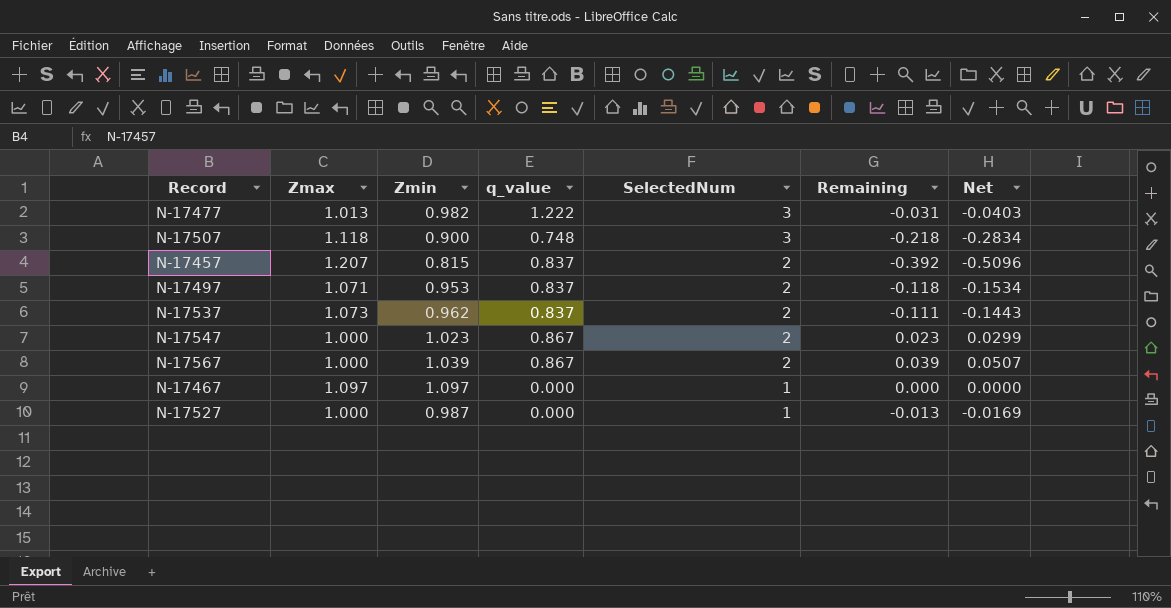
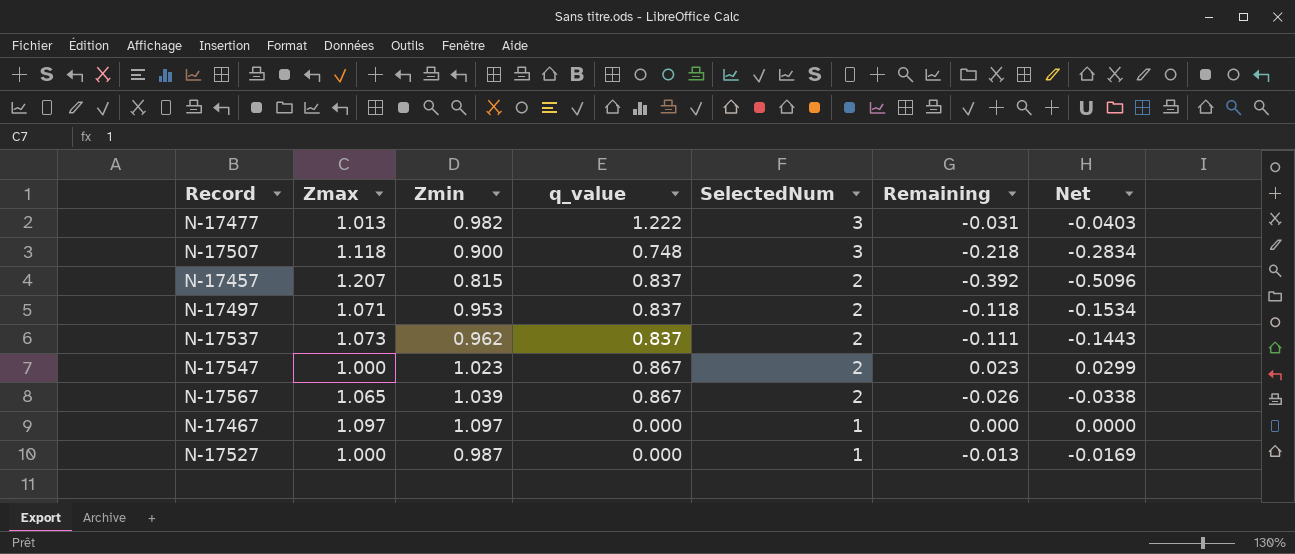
N-17567 | Zmax: 1.000 -> 1.065
N-17567 | Remaining: 0.039 -> -0.026
N-17567 | Net: 0.0507 -> -0.0338

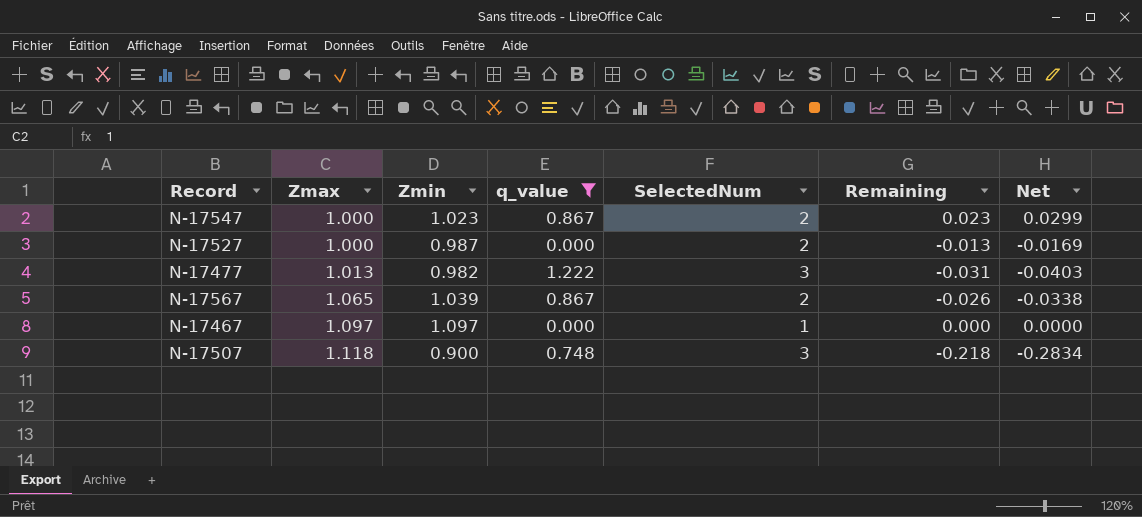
filter: none -> q_value != 0.837
row order: SelectedNum descending -> Zmax ascending
N-17527 | SelectedNum: 1 -> 2

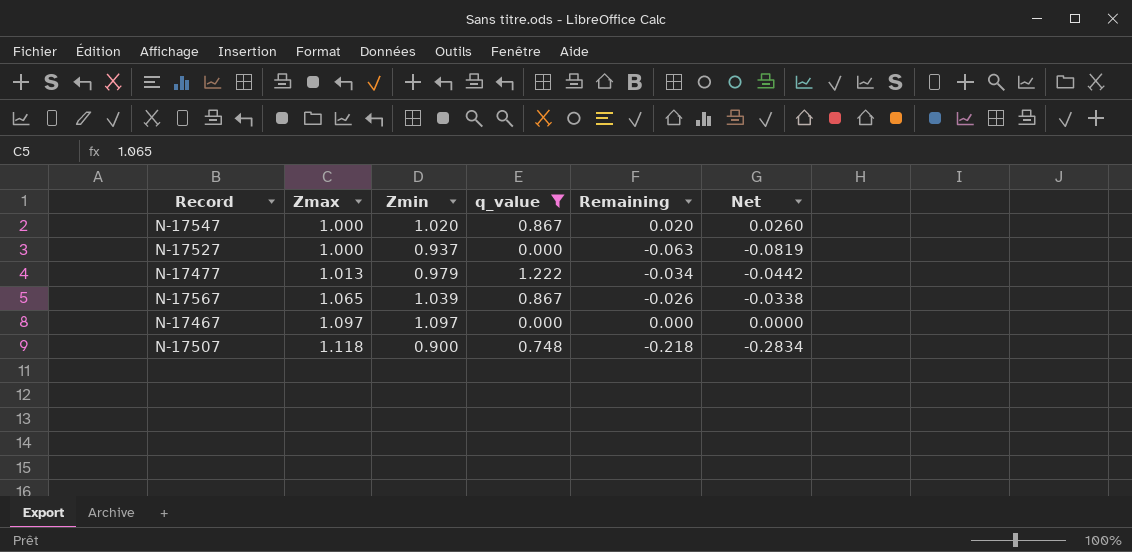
column SelectedNum | position: 5 -> none
N-17547 | Zmin: 1.023 -> 1.020
N-17547 | Remaining: 0.023 -> 0.020
N-17547 | Net: 0.0299 -> 0.0260
N-17527 | Zmin: 0.987 -> 0.937
N-17527 | Remaining: -0.013 -> -0.063
N-17527 | Net: -0.0169 -> -0.0819
N-17477 | Zmin: 0.982 -> 0.979
N-17477 | Remaining: -0.031 -> -0.034
N-17477 | Net: -0.0403 -> -0.0442

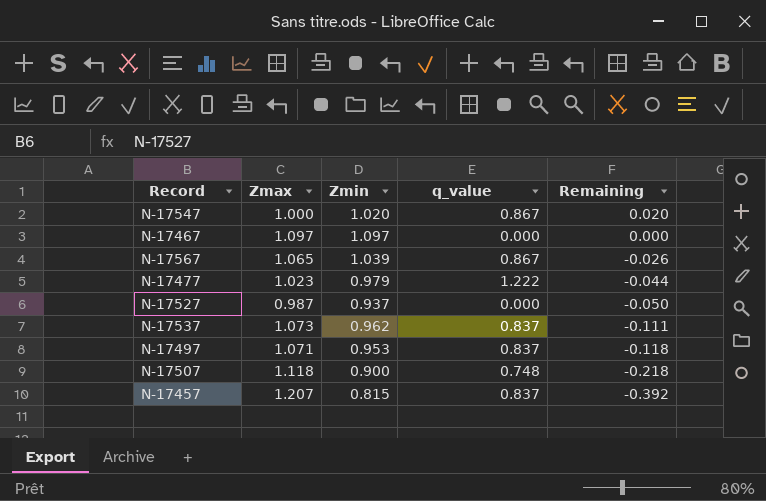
filter: q_value != 0.837 -> none
row order: Zmax ascending -> Remaining descending
column Net | formula: [Remaining] * 1.3 -> none
N-17477 | Zmax: 1.013 -> 1.023
N-17477 | Remaining: -0.034 -> -0.044
N-17527 | Zmax: 1.000 -> 0.987
N-17527 | Remaining: -0.063 -> -0.050

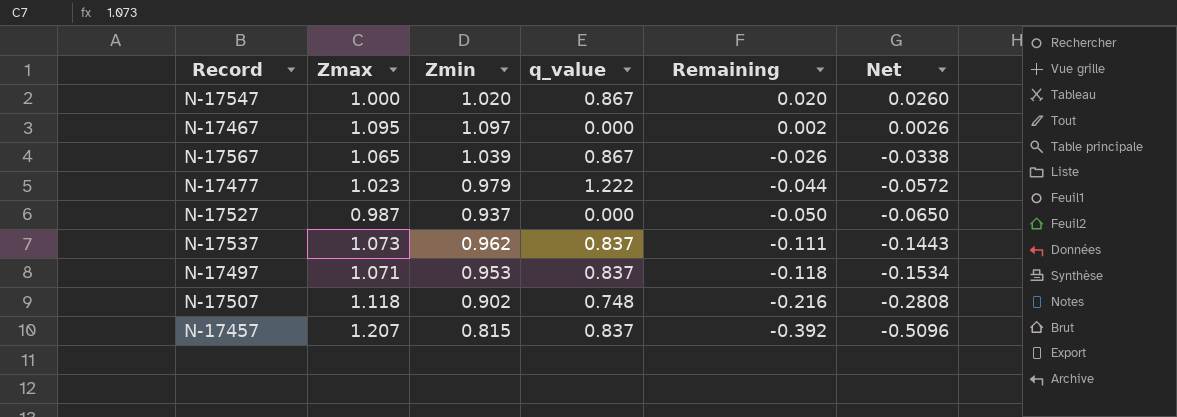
column Net | formula: none -> [Remaining] * 1.3
N-17467 | Zmax: 1.097 -> 1.095
N-17467 | Remaining: 0.000 -> 0.002
N-17507 | Zmin: 0.900 -> 0.902
N-17507 | Remaining: -0.218 -> -0.216

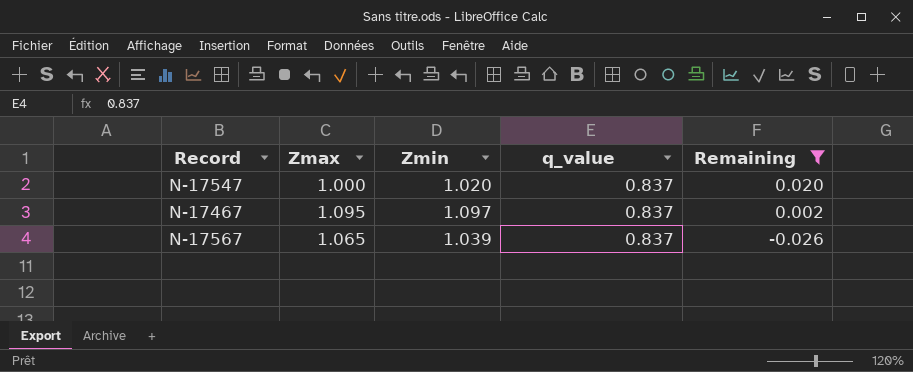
filter: none -> Remaining >= -0.026
column Net | formula: [Remaining] * 1.3 -> none
N-17547 | q_value: 0.867 -> 0.837
N-17467 | q_value: 0.000 -> 0.837
N-17567 | q_value: 0.867 -> 0.837

